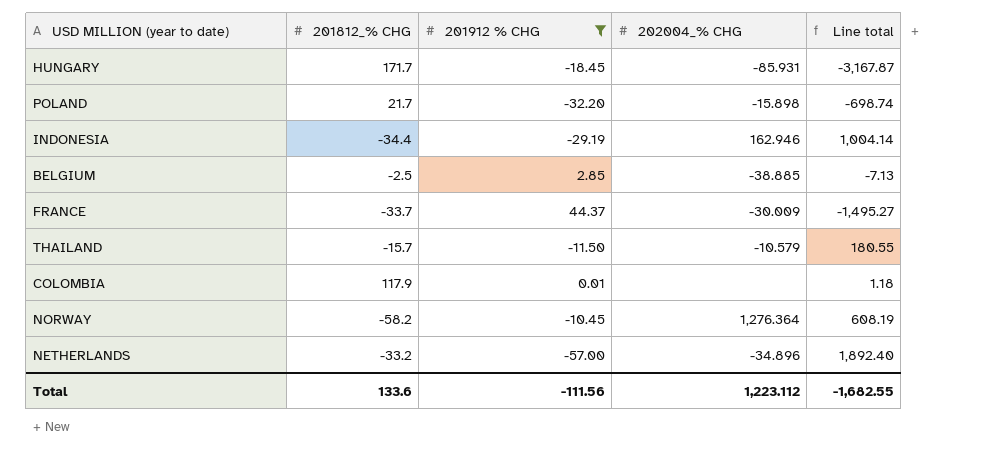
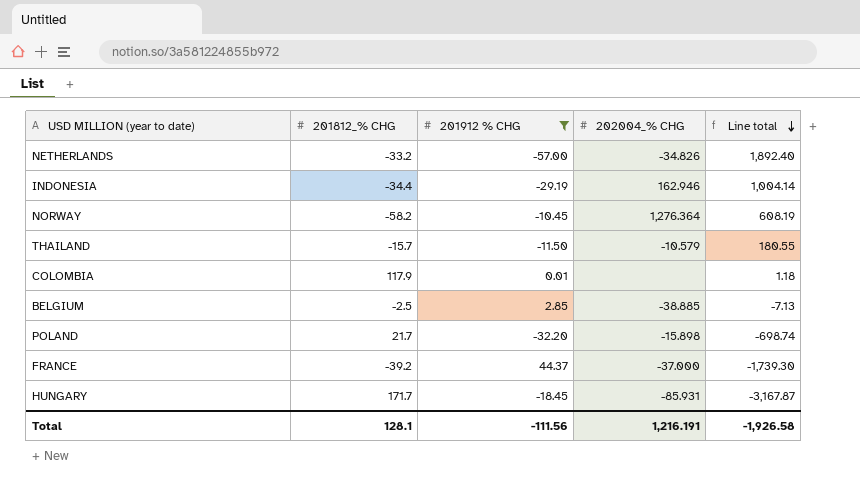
row order: none -> Line total descending
NETHERLANDS | 202004_% CHG: -34.896 -> -34.826
FRANCE | 201812_% CHG: -33.7 -> -39.2
FRANCE | 202004_% CHG: -30.009 -> -37.000
FRANCE | Line total: -1,495.27 -> -1,739.30
Total | 201812_% CHG: 133.6 -> 128.1
Total | 202004_% CHG: 1,223.112 -> 1,216.191
Total | Line total: -1,682.55 -> -1,926.58

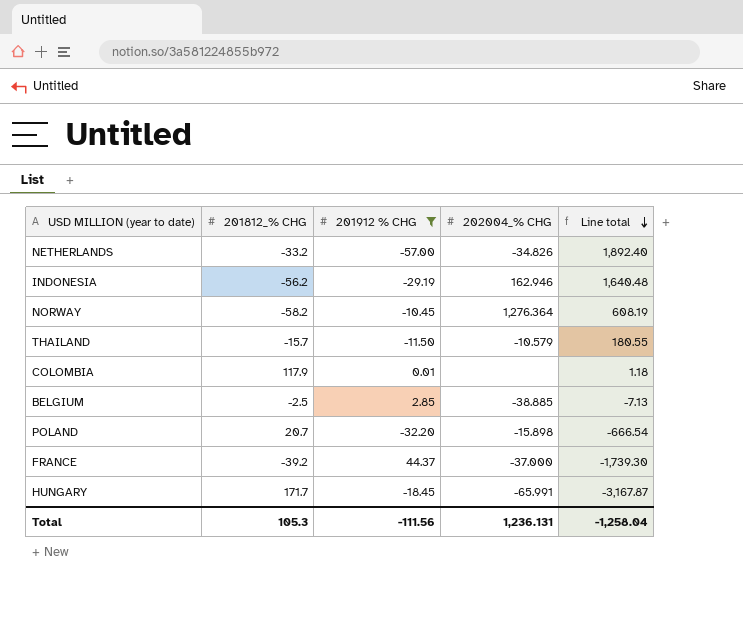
INDONESIA | 201812_% CHG: -34.4 -> -56.2
INDONESIA | Line total: 1,004.14 -> 1,640.48
POLAND | 201812_% CHG: 21.7 -> 20.7
POLAND | Line total: -698.74 -> -666.54
HUNGARY | 202004_% CHG: -85.931 -> -65.991
Total | 201812_% CHG: 128.1 -> 105.3
Total | 202004_% CHG: 1,216.191 -> 1,236.131
Total | Line total: -1,926.58 -> -1,258.04

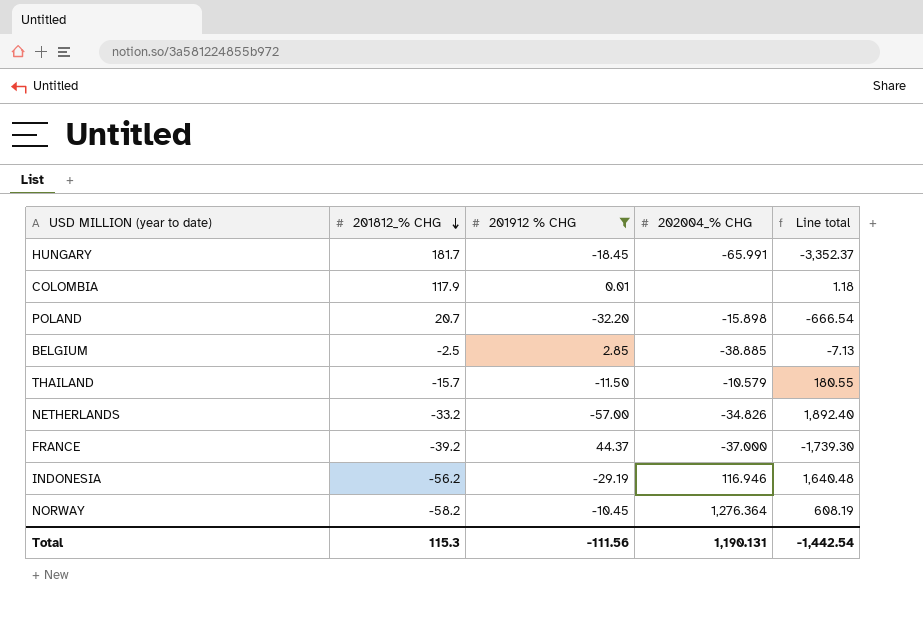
row order: Line total descending -> 201812_% CHG descending
HUNGARY | 201812_% CHG: 171.7 -> 181.7
HUNGARY | Line total: -3,167.87 -> -3,352.37
INDONESIA | 202004_% CHG: 162.946 -> 116.946
Total | 201812_% CHG: 105.3 -> 115.3
Total | 202004_% CHG: 1,236.131 -> 1,190.131
Total | Line total: -1,258.04 -> -1,442.54

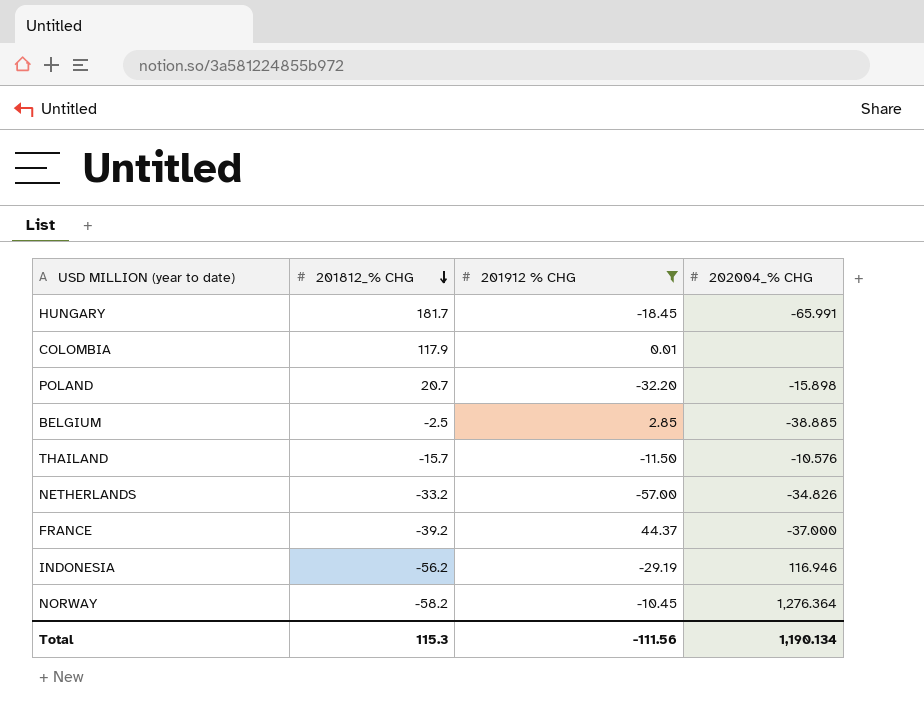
column Line total | formula: [201812_% CHG] * [201912 % CHG] -> none
THAILAND | 202004_% CHG: -10.579 -> -10.576
Total | 202004_% CHG: 1,190.131 -> 1,190.134

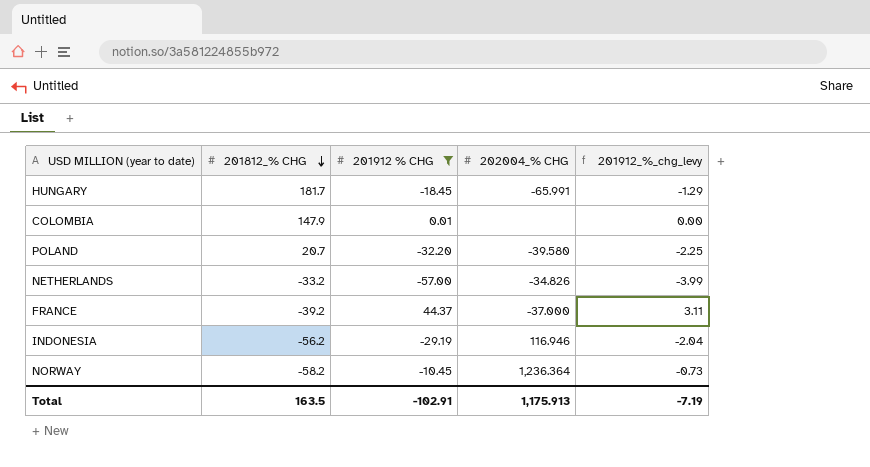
column 201912_%_chg_levy | formula: none -> [201912 % CHG] * 0.07
row BELGIUM: -2.5 | 2.85 | -38.885 -> none
row THAILAND: -15.7 | -11.50 | -10.576 -> none
COLOMBIA | 201812_% CHG: 117.9 -> 147.9
POLAND | 202004_% CHG: -15.898 -> -39.580
NORWAY | 202004_% CHG: 1,276.364 -> 1,236.364
Total | 201812_% CHG: 115.3 -> 163.5
Total | 201912 % CHG: -111.56 -> -102.91
Total | 202004_% CHG: 1,190.134 -> 1,175.913

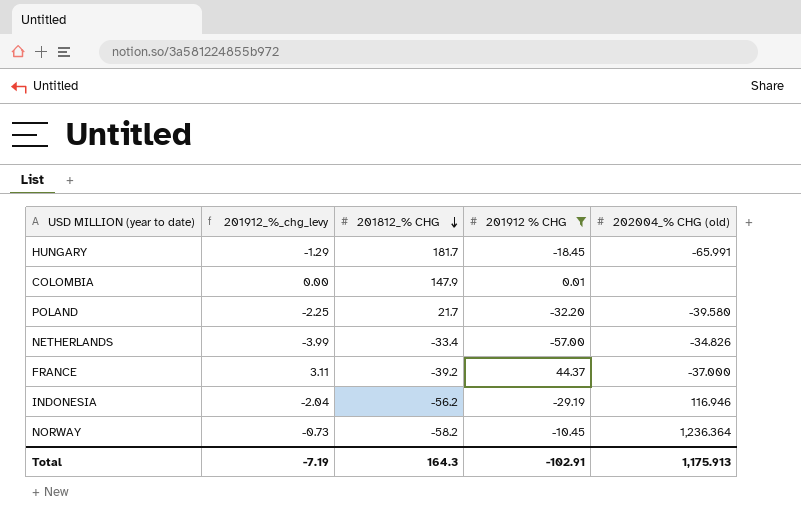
column 201912_%_chg_levy | position: 5 -> 2
column name: 202004_% CHG -> 202004_% CHG (old)
POLAND | 201812_% CHG: 20.7 -> 21.7
NETHERLANDS | 201812_% CHG: -33.2 -> -33.4
Total | 201812_% CHG: 163.5 -> 164.3

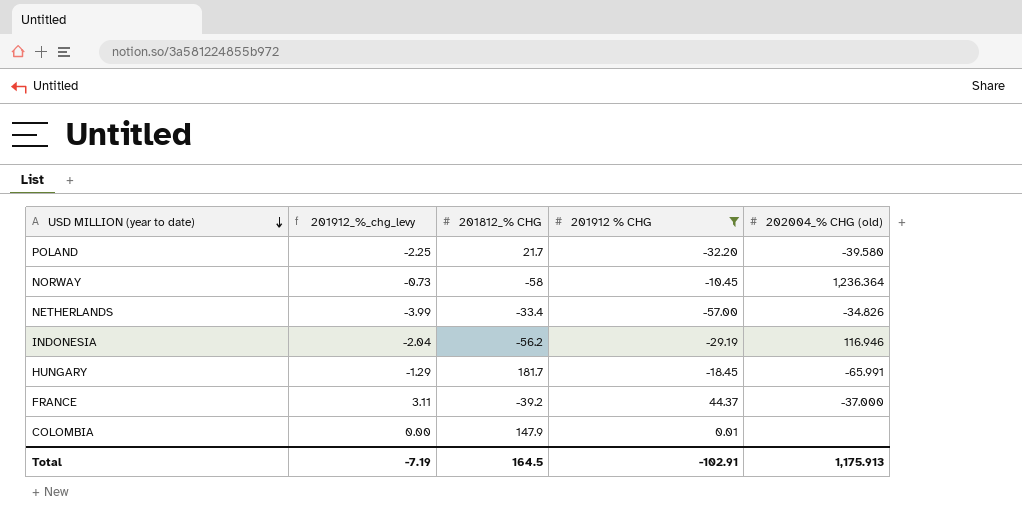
row order: 201812_% CHG descending -> USD MILLION (year to date) descending
NORWAY | 201812_% CHG: -58.2 -> -58
Total | 201812_% CHG: 164.3 -> 164.5

